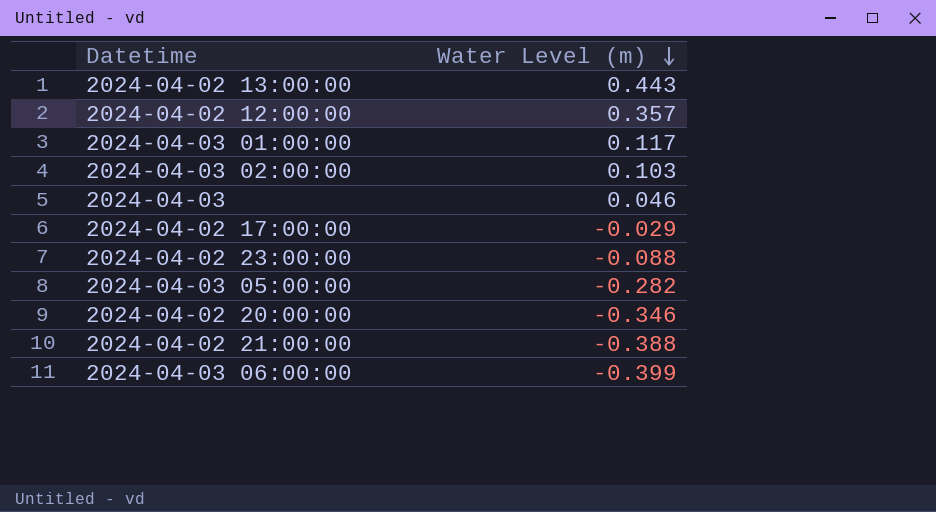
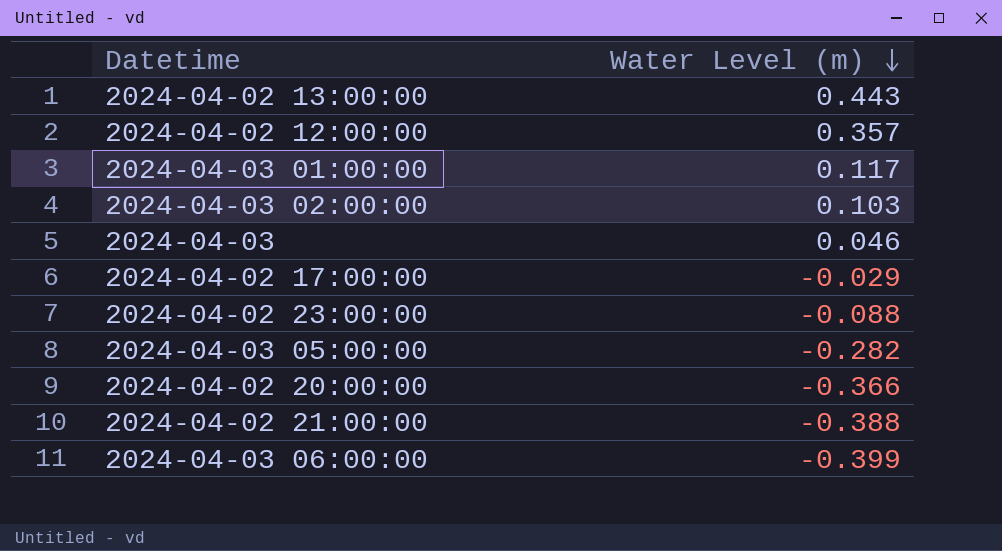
2024-04-02 20:00:00 | Water Level (m): -0.346 -> -0.366

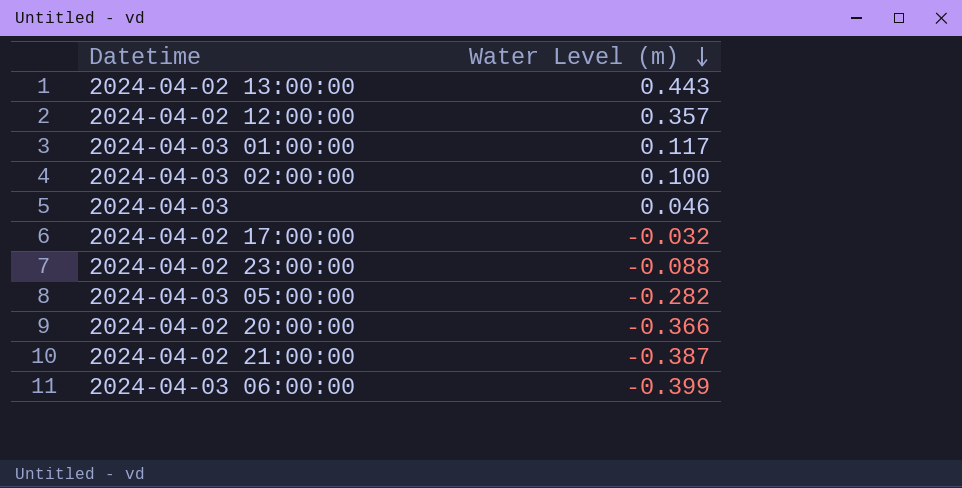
2024-04-03 02:00:00 | Water Level (m): 0.103 -> 0.100
2024-04-02 17:00:00 | Water Level (m): -0.029 -> -0.032
2024-04-02 21:00:00 | Water Level (m): -0.388 -> -0.387

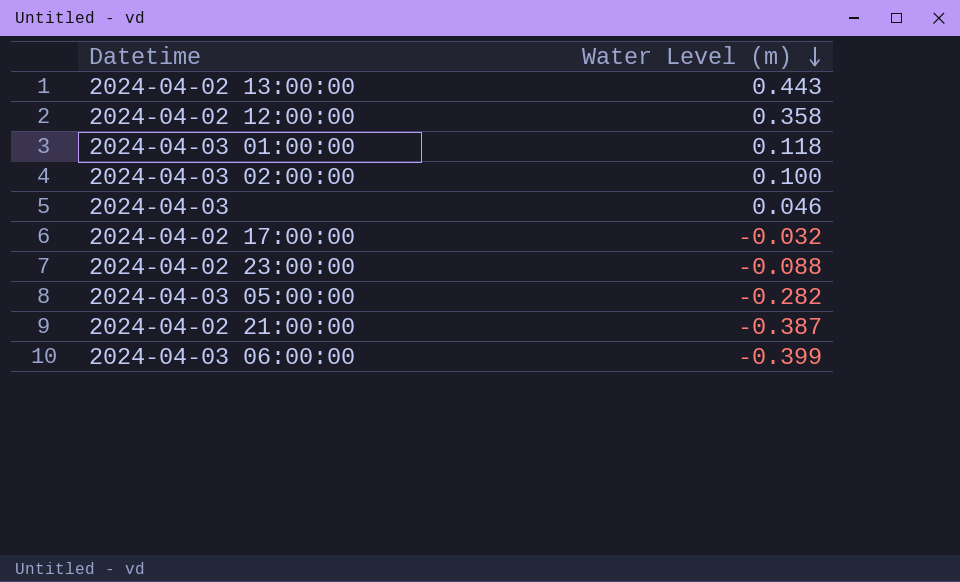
row 2024-04-02 20:00:00: -0.366 -> none
2024-04-02 12:00:00 | Water Level (m): 0.357 -> 0.358
2024-04-03 01:00:00 | Water Level (m): 0.117 -> 0.118

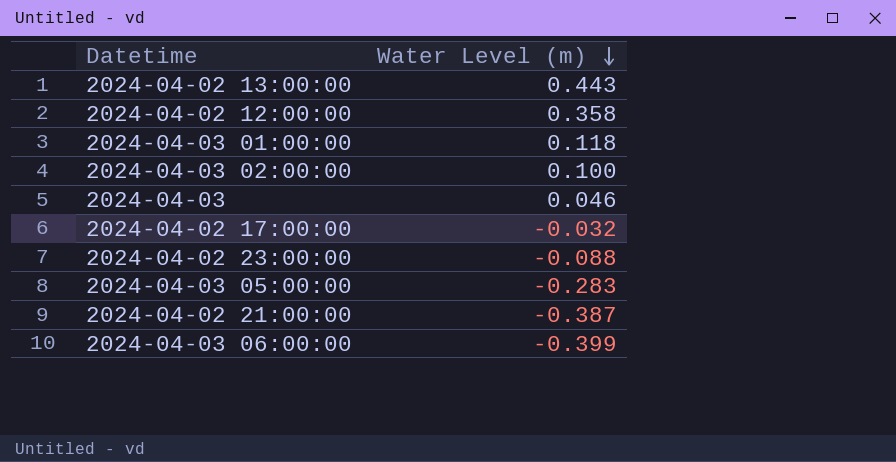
2024-04-03 05:00:00 | Water Level (m): -0.282 -> -0.283

